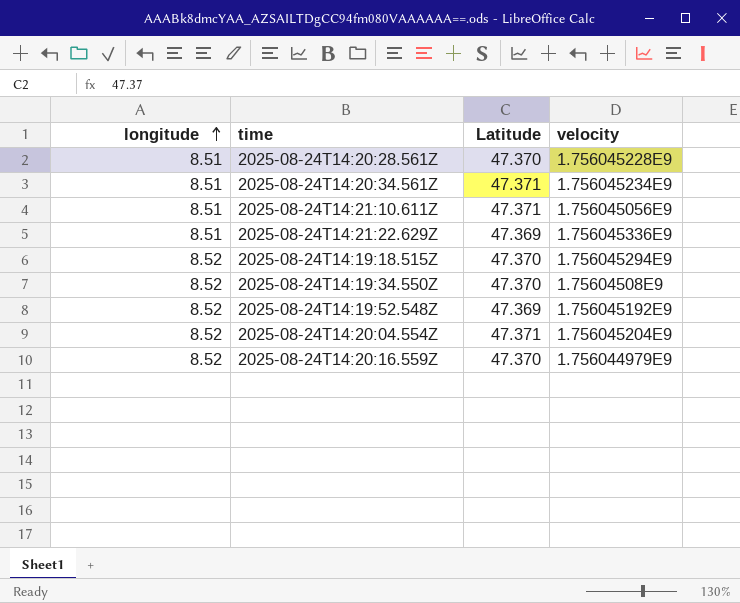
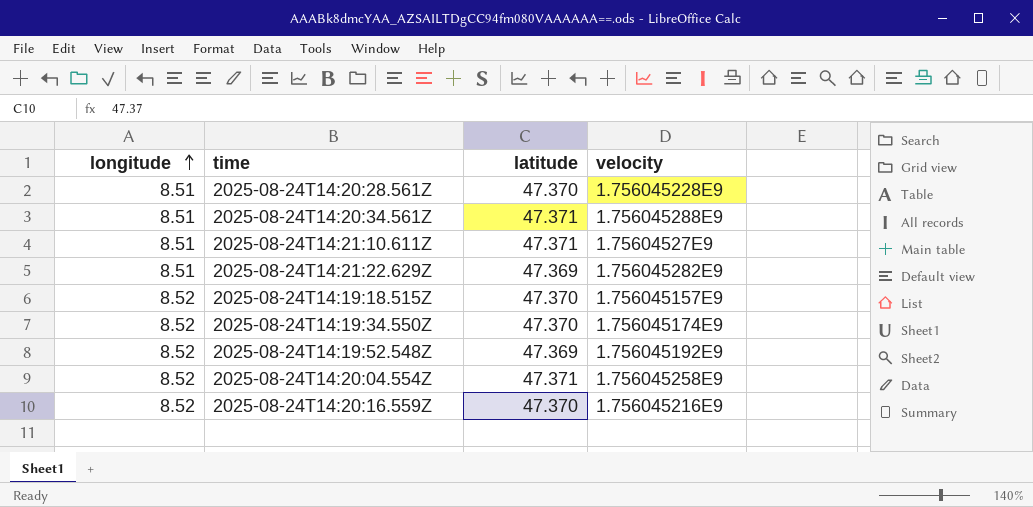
column name: Latitude -> latitude
2025-08-24T14:20:34.561Z | velocity: 1.756045234E9 -> 1.756045288E9
2025-08-24T14:21:10.611Z | velocity: 1.756045056E9 -> 1.75604527E9
2025-08-24T14:21:22.629Z | velocity: 1.756045336E9 -> 1.756045282E9
2025-08-24T14:19:18.515Z | velocity: 1.756045294E9 -> 1.756045157E9
2025-08-24T14:19:34.550Z | velocity: 1.75604508E9 -> 1.756045174E9
2025-08-24T14:20:04.554Z | velocity: 1.756045204E9 -> 1.756045258E9
2025-08-24T14:20:16.559Z | velocity: 1.756044979E9 -> 1.756045216E9

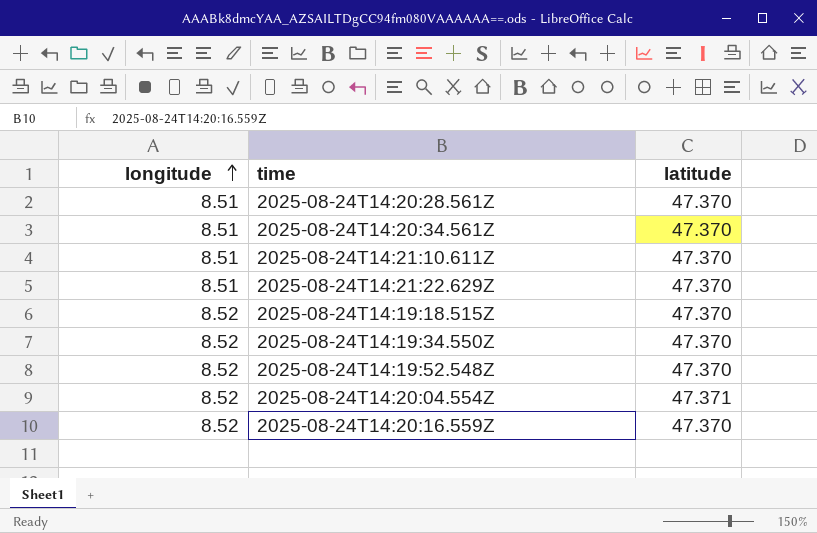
column velocity | position: 4 -> none
2025-08-24T14:20:34.561Z | latitude: 47.371 -> 47.370
2025-08-24T14:21:10.611Z | latitude: 47.371 -> 47.370
2025-08-24T14:21:22.629Z | latitude: 47.369 -> 47.370
2025-08-24T14:19:52.548Z | latitude: 47.369 -> 47.370

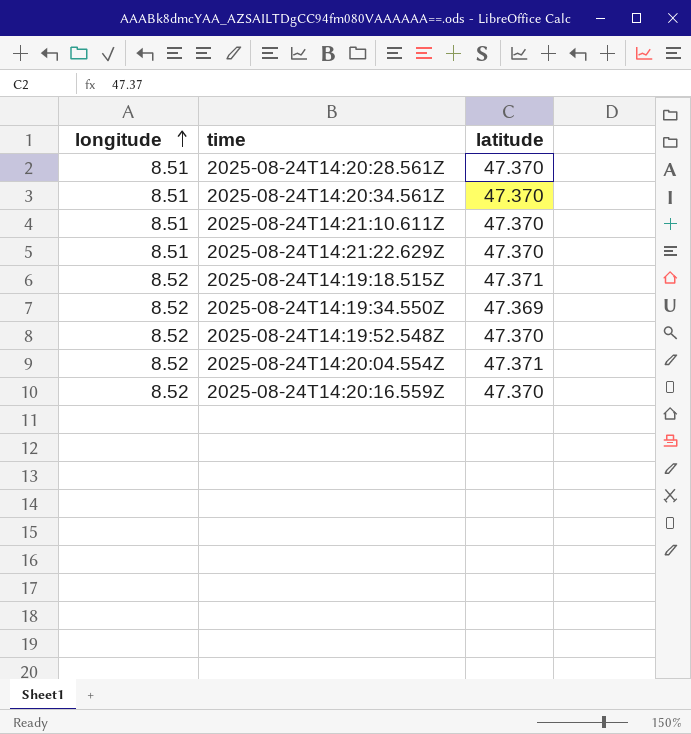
2025-08-24T14:19:18.515Z | latitude: 47.370 -> 47.371
2025-08-24T14:19:34.550Z | latitude: 47.370 -> 47.369

